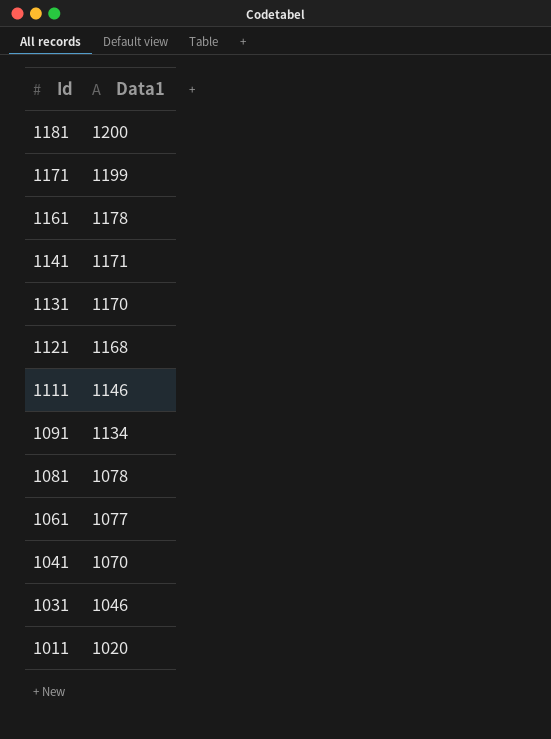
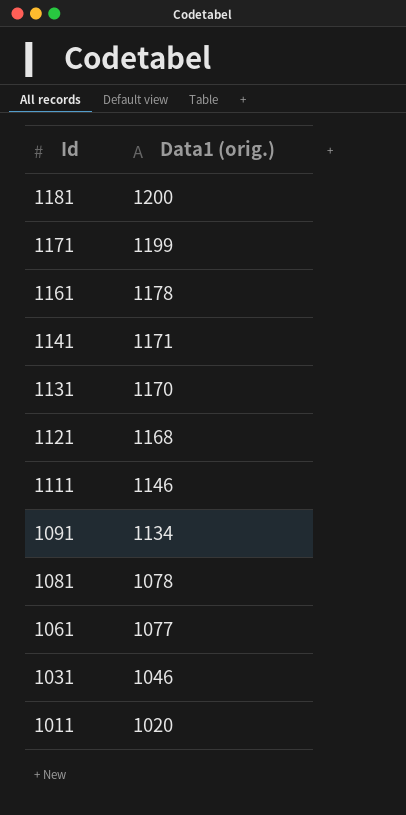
column name: Data1 -> Data1 (orig.)
row 1041: 1070 -> none

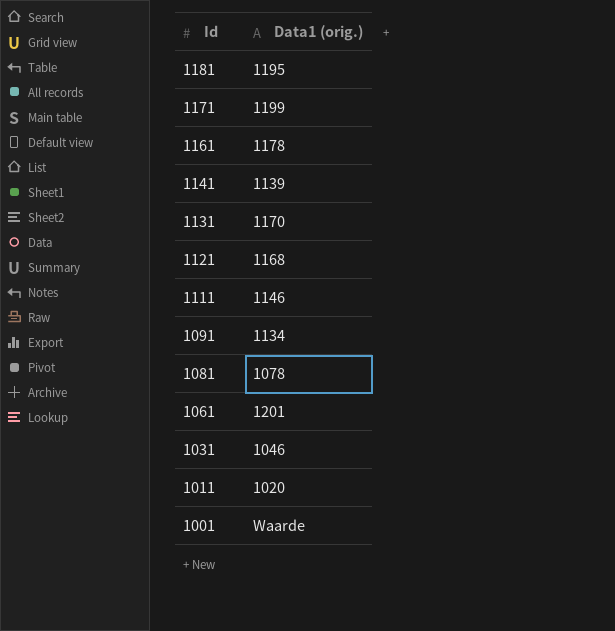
1181 | Data1 (orig.): 1200 -> 1195
1141 | Data1 (orig.): 1171 -> 1139
1061 | Data1 (orig.): 1077 -> 1201
row 1001: none -> Waarde

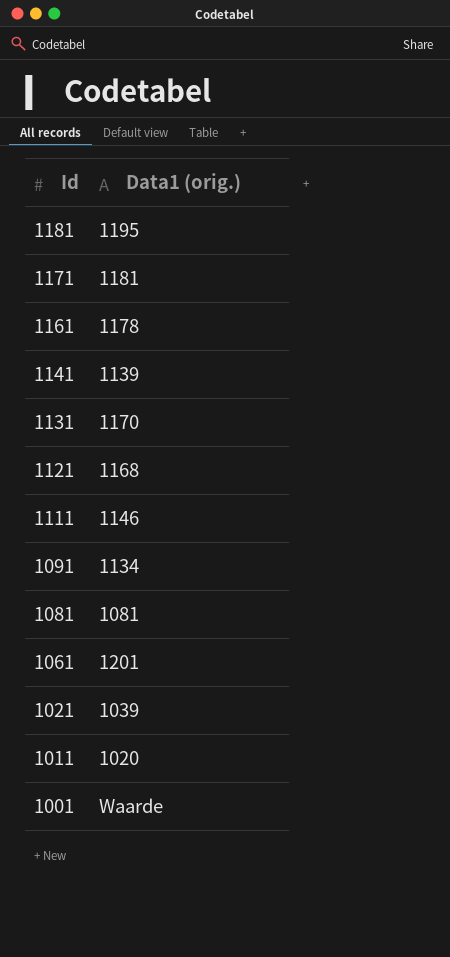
row 1031: 1046 -> none
1171 | Data1 (orig.): 1199 -> 1181
1081 | Data1 (orig.): 1078 -> 1081
row 1021: none -> 1039

